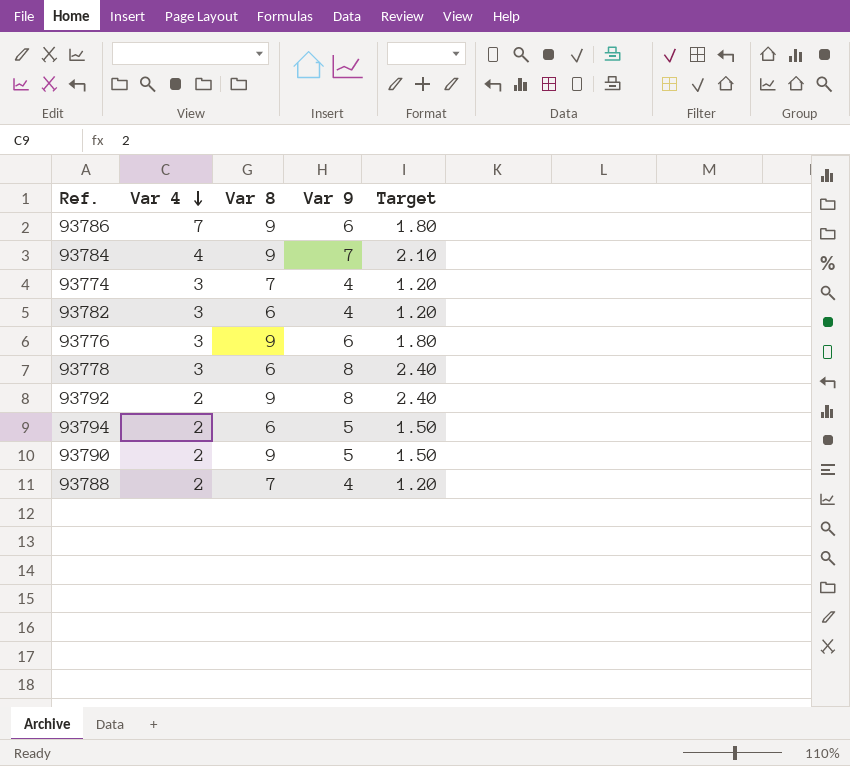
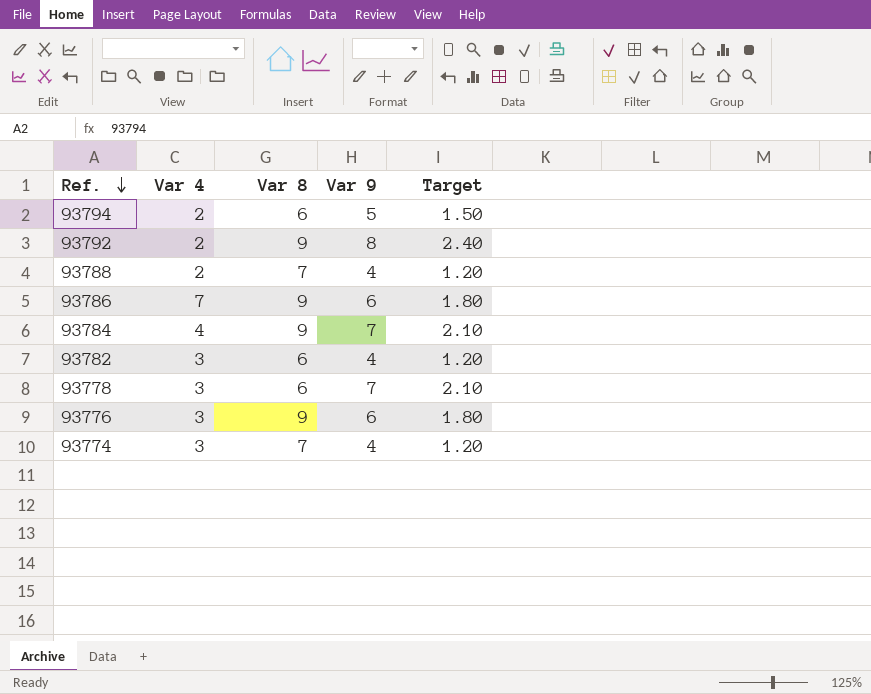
row order: Var 4 descending -> Ref. descending
row 93790: 2 | 9 | 5 | 1.50 -> none
93778 | Var 9: 8 -> 7
93778 | Target: 2.40 -> 2.10

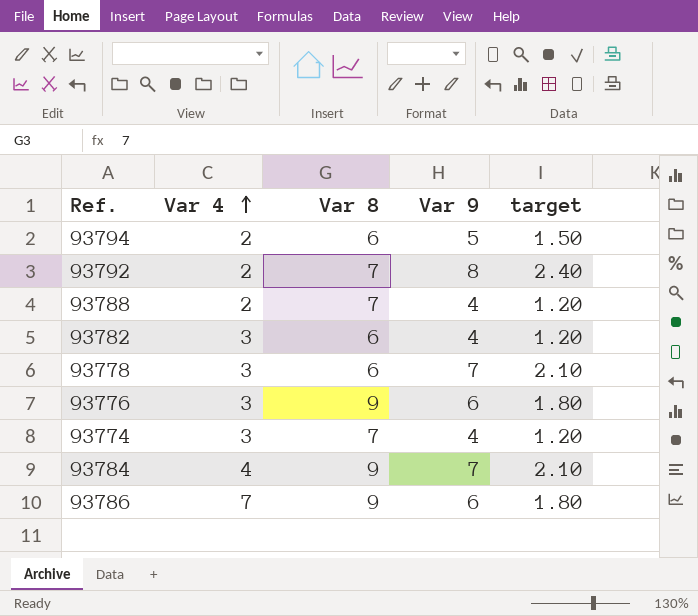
row order: Ref. descending -> Var 4 ascending
column name: Target -> target
93792 | Var 8: 9 -> 7

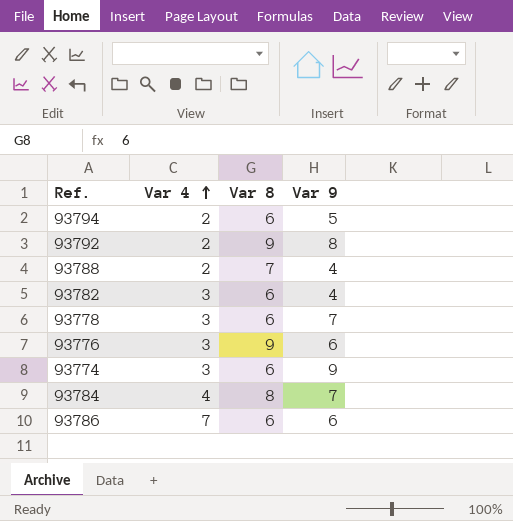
column target | formula: [Var 9] * 0.3 -> none
93792 | Var 8: 7 -> 9
93774 | Var 8: 7 -> 6
93774 | Var 9: 4 -> 9
93784 | Var 8: 9 -> 8
93786 | Var 8: 9 -> 6

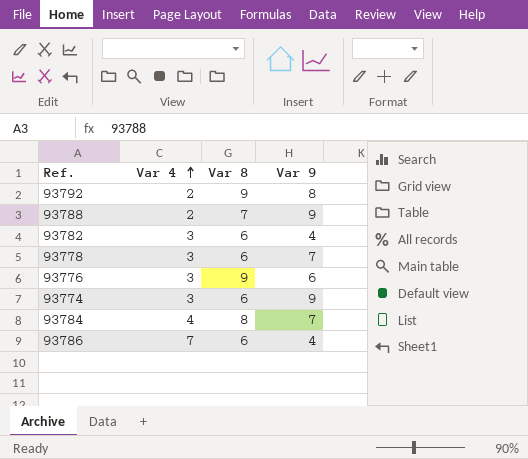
row 93794: 2 | 6 | 5 -> none
93788 | Var 9: 4 -> 9
93786 | Var 9: 6 -> 4

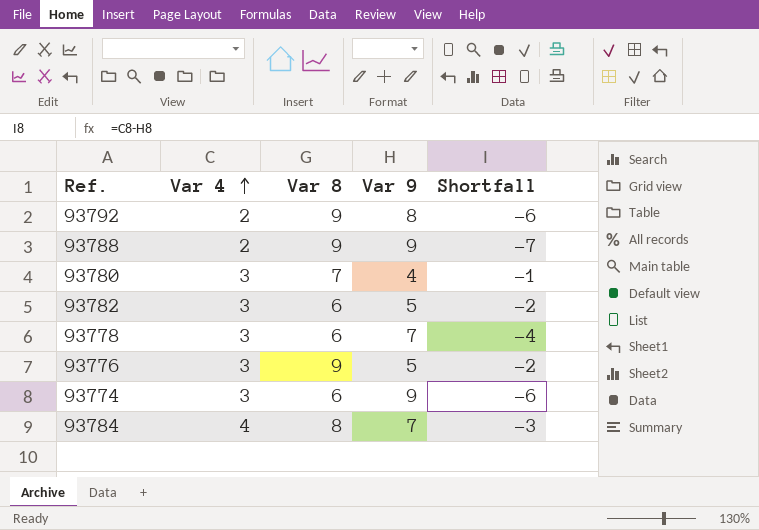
column Shortfall | formula: none -> [Var 4] - [Var 9]
row 93786: 7 | 6 | 4 -> none
93788 | Var 8: 7 -> 9
row 93780: none -> 3 | 7 | 4 | -1
93782 | Var 9: 4 -> 5
93776 | Var 9: 6 -> 5

